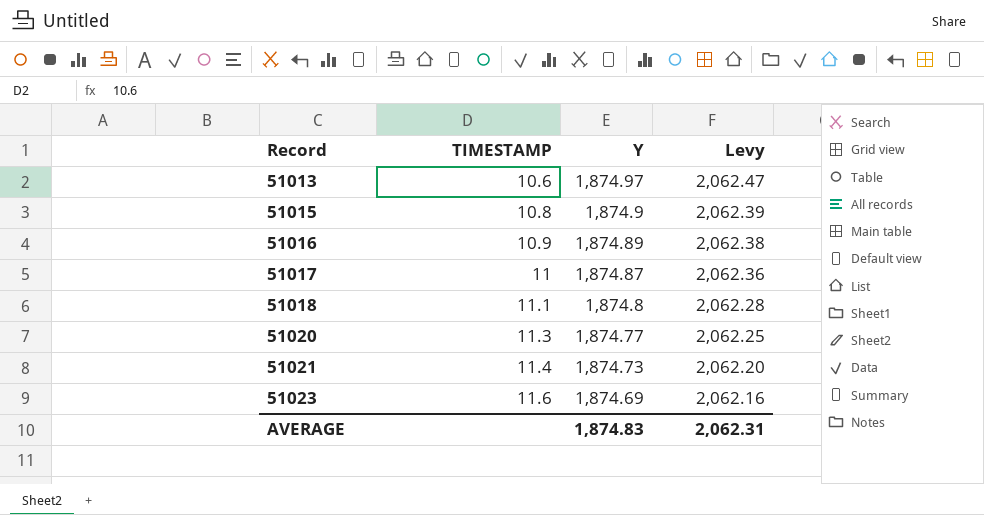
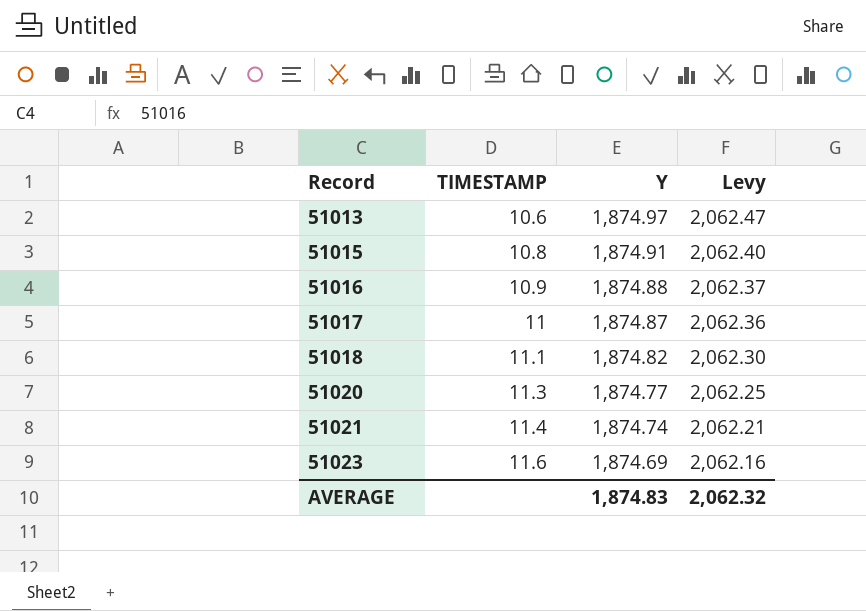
51015 | Y: 1,874.9 -> 1,874.91
51015 | Levy: 2,062.39 -> 2,062.40
51016 | Y: 1,874.89 -> 1,874.88
51016 | Levy: 2,062.38 -> 2,062.37
51018 | Y: 1,874.8 -> 1,874.82
51018 | Levy: 2,062.28 -> 2,062.30
51021 | Y: 1,874.73 -> 1,874.74
51021 | Levy: 2,062.20 -> 2,062.21
AVERAGE | Levy: 2,062.31 -> 2,062.32

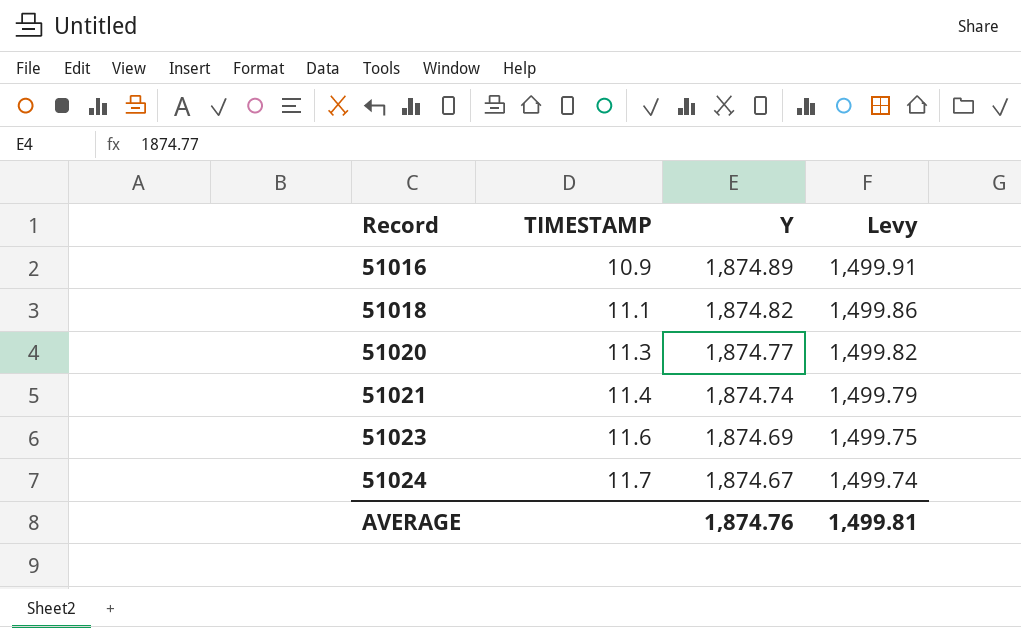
column Levy | formula: [Y] * 1.1 -> [Y] * 0.8
row 51013: 10.6 | 1,874.97 | 2,062.47 -> none
row 51015: 10.8 | 1,874.91 | 2,062.40 -> none
row 51017: 11 | 1,874.87 | 2,062.36 -> none
51016 | Y: 1,874.88 -> 1,874.89
row 51024: none -> 11.7 | 1,874.67 | 1,499.74
AVERAGE | Y: 1,874.83 -> 1,874.76
AVERAGE | Levy: 2,062.32 -> 1,499.81

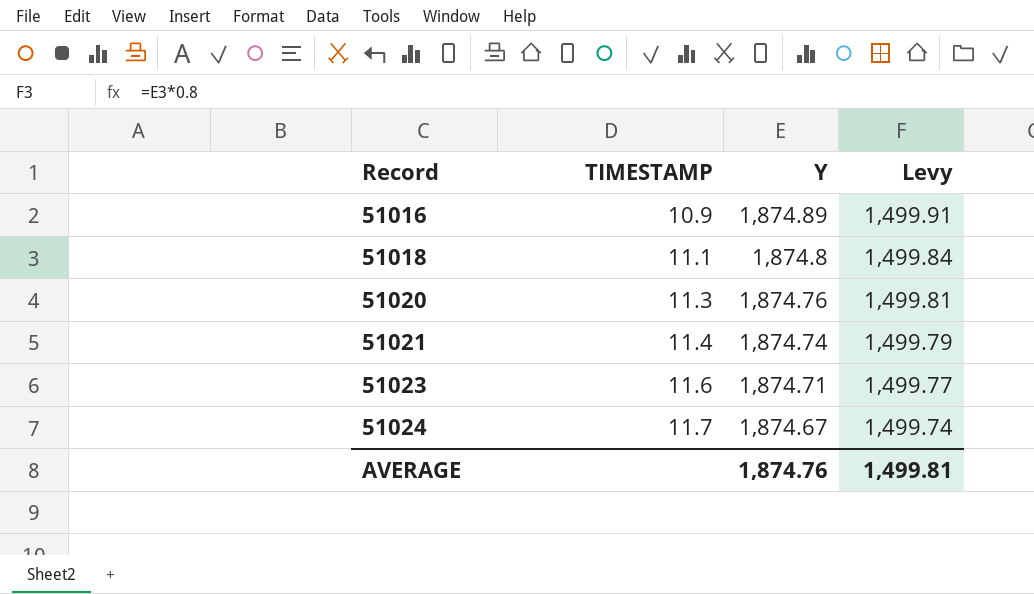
51018 | Y: 1,874.82 -> 1,874.8
51018 | Levy: 1,499.86 -> 1,499.84
51020 | Y: 1,874.77 -> 1,874.76
51020 | Levy: 1,499.82 -> 1,499.81
51023 | Y: 1,874.69 -> 1,874.71
51023 | Levy: 1,499.75 -> 1,499.77

